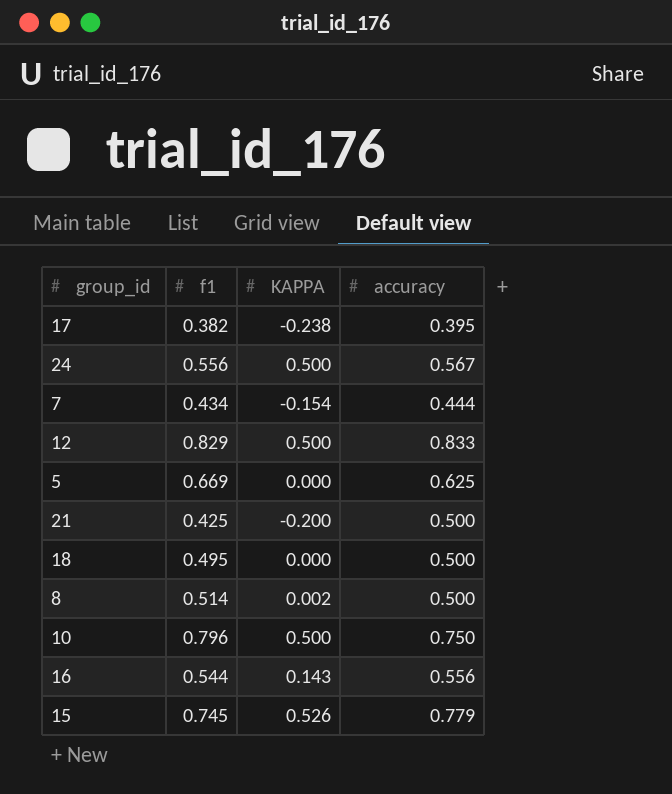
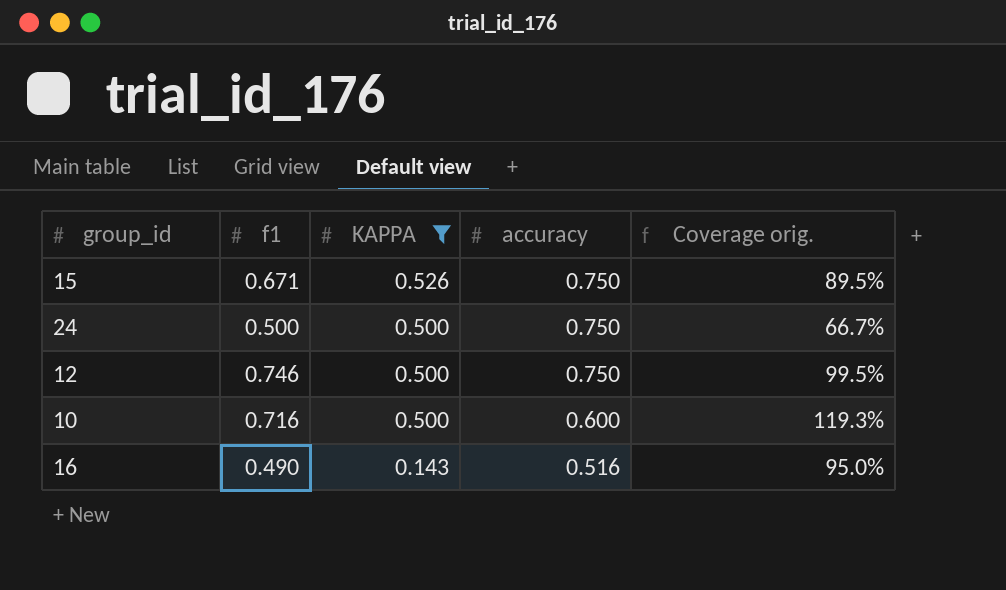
filter: none -> KAPPA >= 0.143
row order: none -> KAPPA descending
column Coverage orig. | formula: none -> [f1] / [accuracy]
15 | f1: 0.745 -> 0.671
15 | accuracy: 0.779 -> 0.750
24 | f1: 0.556 -> 0.500
24 | accuracy: 0.567 -> 0.750
12 | f1: 0.829 -> 0.746
12 | accuracy: 0.833 -> 0.750
10 | f1: 0.796 -> 0.716
10 | accuracy: 0.750 -> 0.600
16 | f1: 0.544 -> 0.490
16 | accuracy: 0.556 -> 0.516

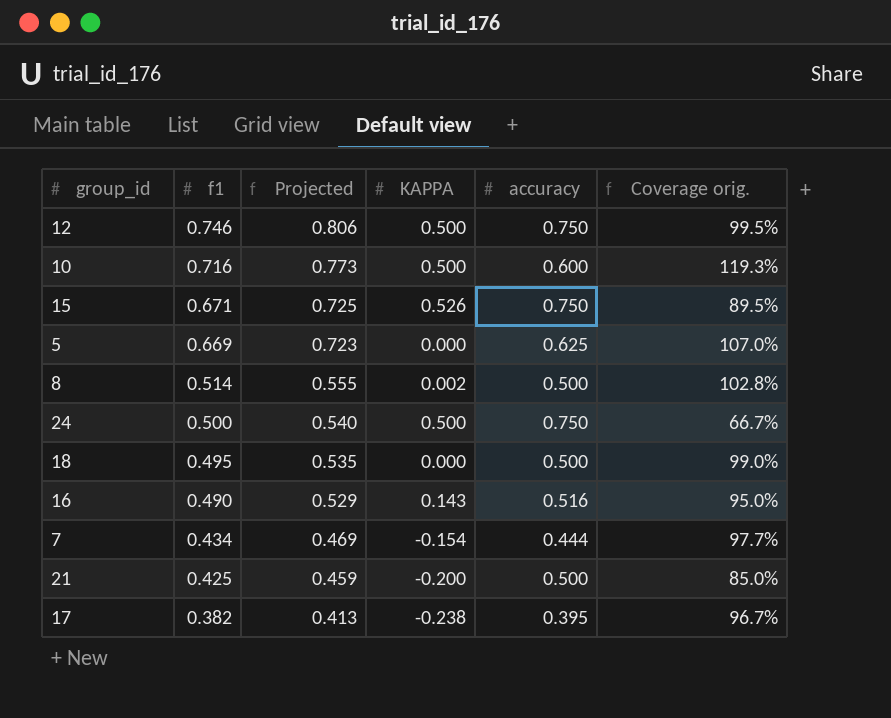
filter: KAPPA >= 0.143 -> none
row order: KAPPA descending -> f1 descending
column Projected | formula: none -> [f1] * 1.08

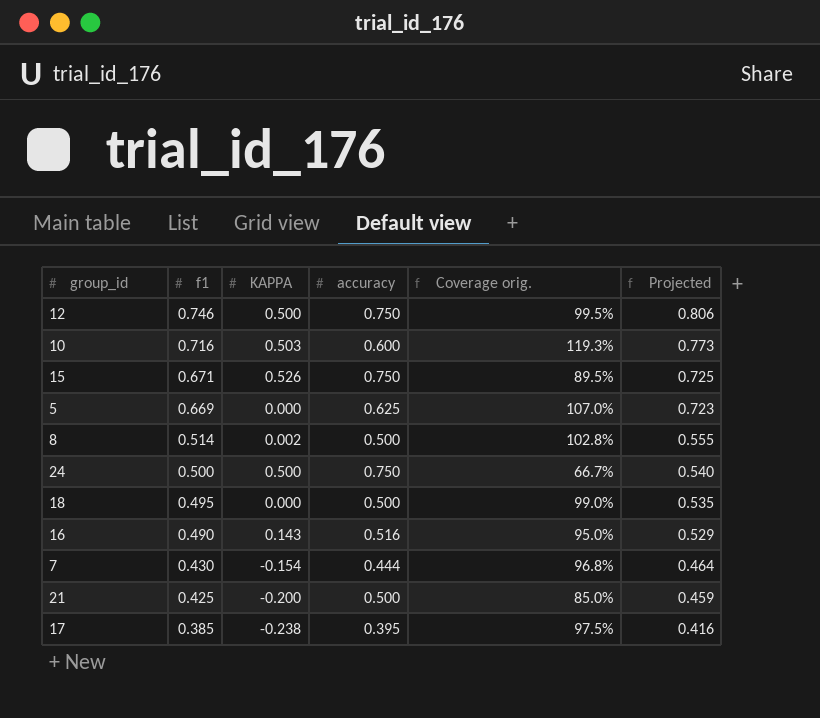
column Projected | position: 3 -> 6
10 | KAPPA: 0.500 -> 0.503
7 | f1: 0.434 -> 0.430
7 | Coverage orig.: 97.7% -> 96.8%
7 | Projected: 0.469 -> 0.464
17 | f1: 0.382 -> 0.385
17 | Coverage orig.: 96.7% -> 97.5%
17 | Projected: 0.413 -> 0.416

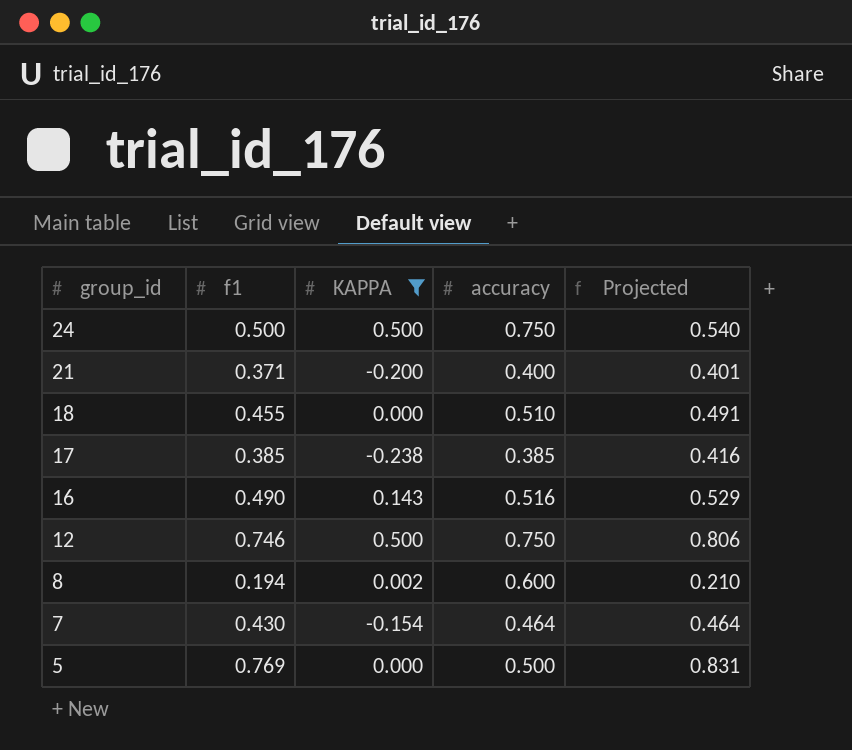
filter: none -> KAPPA <= 0.500
row order: f1 descending -> group_id descending
column Coverage orig. | formula: [f1] / [accuracy] -> none
21 | f1: 0.425 -> 0.371
21 | accuracy: 0.500 -> 0.400
21 | Projected: 0.459 -> 0.401
18 | f1: 0.495 -> 0.455
18 | accuracy: 0.500 -> 0.510
18 | Projected: 0.535 -> 0.491
17 | accuracy: 0.395 -> 0.385
8 | f1: 0.514 -> 0.194
8 | accuracy: 0.500 -> 0.600
8 | Projected: 0.555 -> 0.210
7 | accuracy: 0.444 -> 0.464
5 | f1: 0.669 -> 0.769
5 | accuracy: 0.625 -> 0.500
5 | Projected: 0.723 -> 0.831

